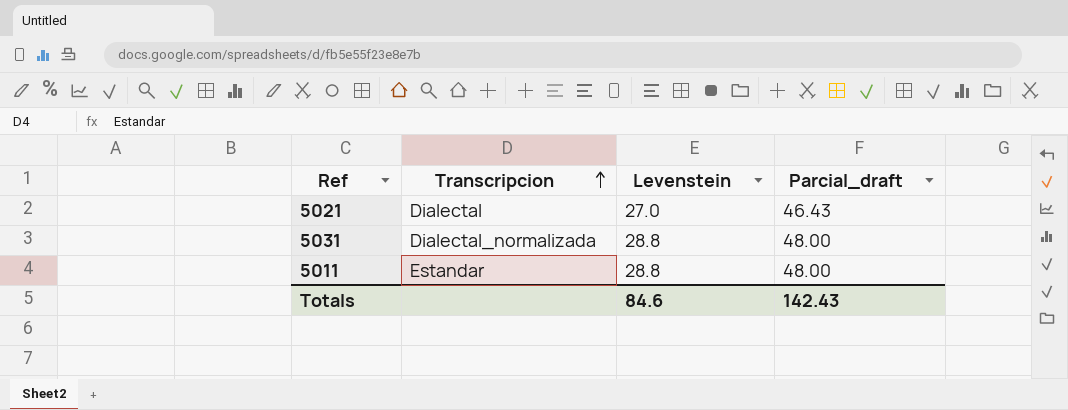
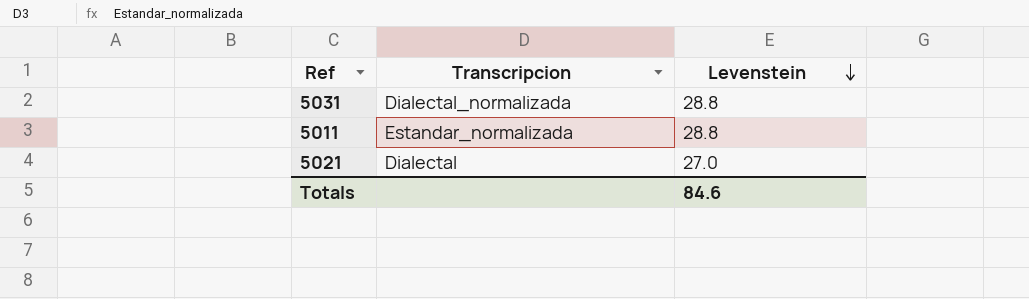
row order: Transcripcion ascending -> Levenstein descending
column Parcial_draft | position: 4 -> none
5011 | Transcripcion: Estandar -> Estandar_normalizada

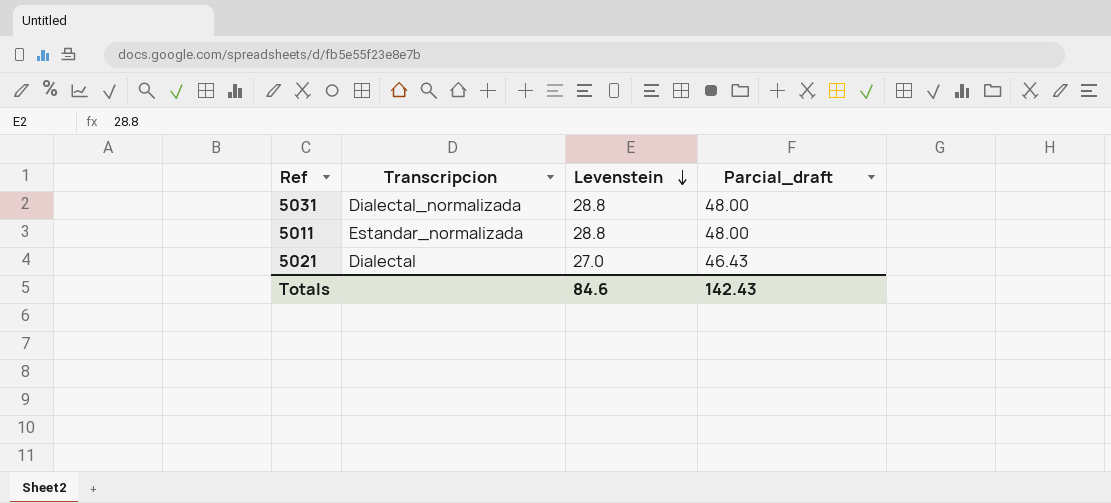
column Parcial_draft | position: none -> 4

